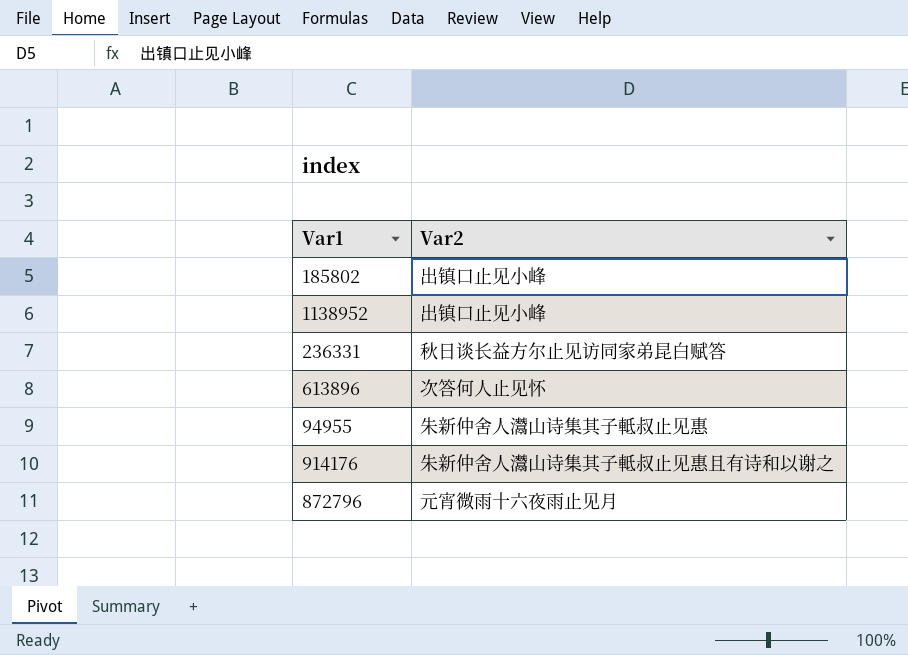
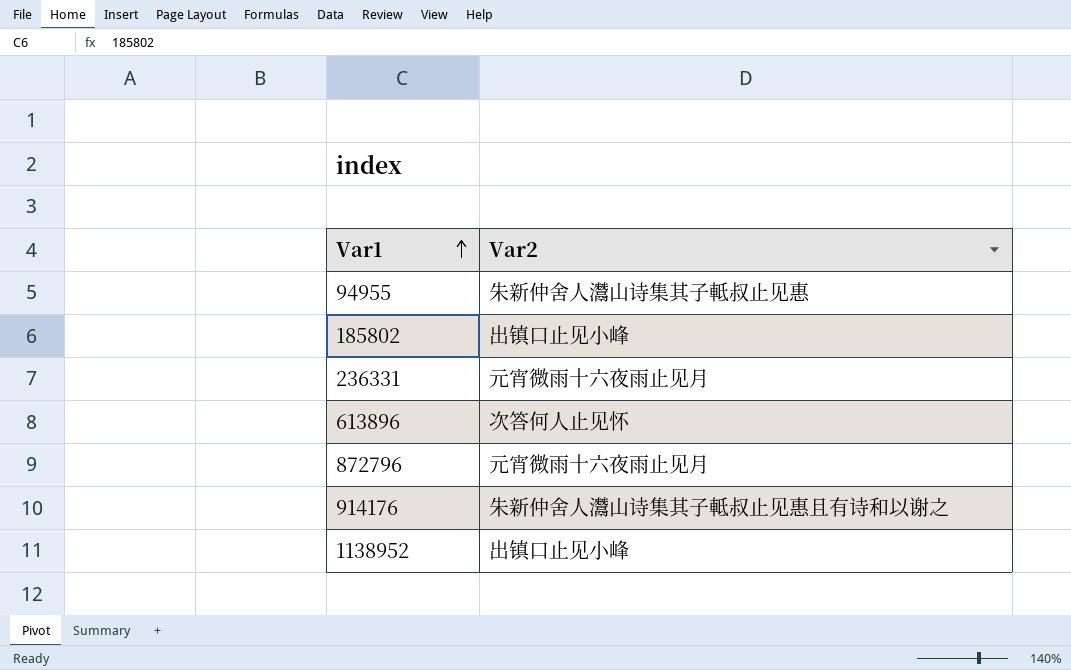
row order: none -> Var1 ascending
236331 | Var2: 秋日谈长益方尔止见访同家弟昆白赋答 -> 元宵微雨十六夜雨止见月

